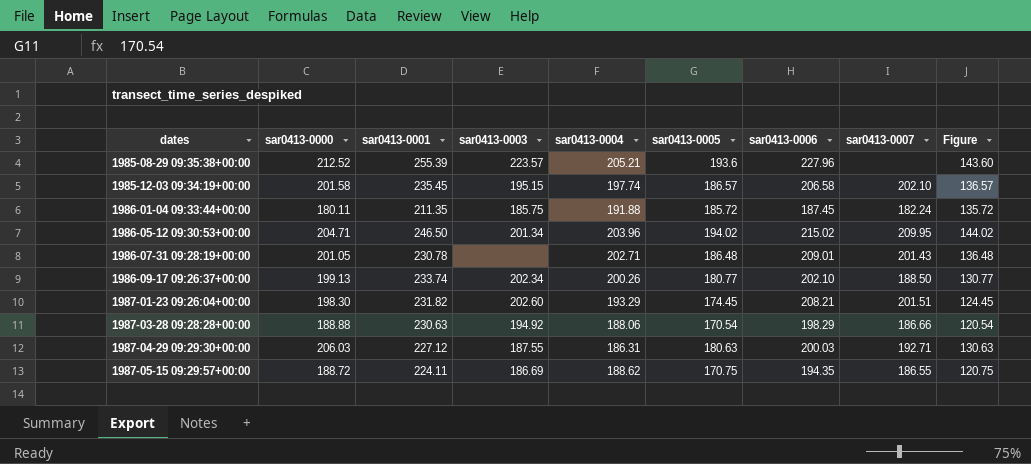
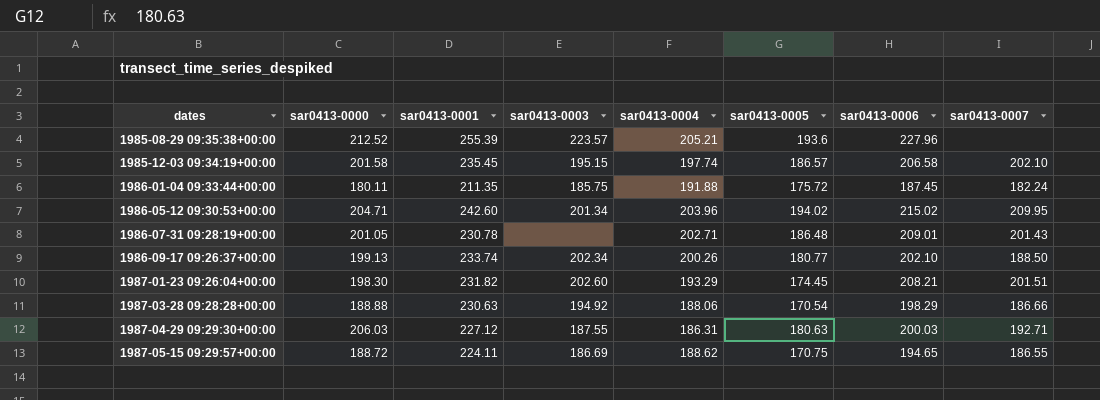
column Figure | formula: [sar0413-0005] - 50 -> none
1986-01-04 09:33:44+00:00 | sar0413-0005: 185.72 -> 175.72
1986-05-12 09:30:53+00:00 | sar0413-0001: 246.50 -> 242.60
1987-05-15 09:29:57+00:00 | sar0413-0006: 194.35 -> 194.65

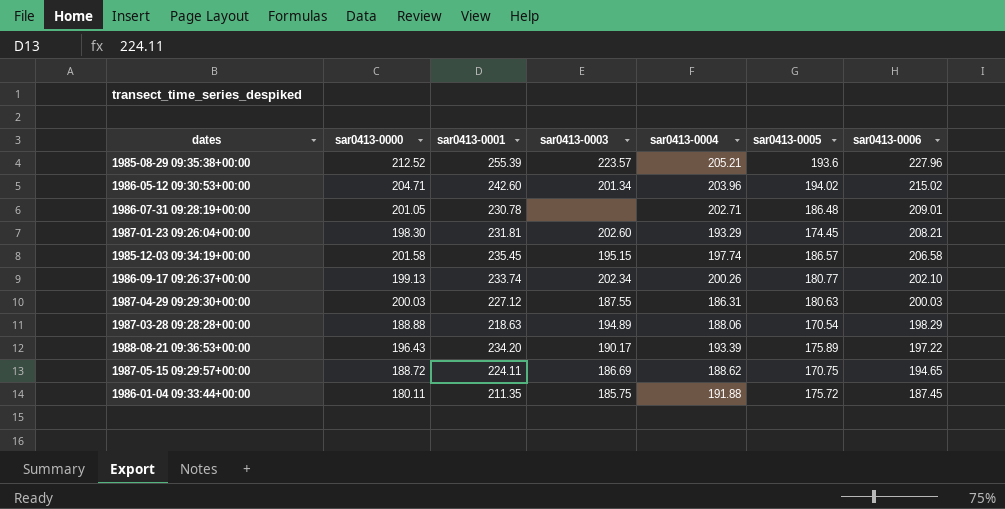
row order: dates ascending -> sar0413-0006 descending
column sar0413-0007 | position: 8 -> none
1987-01-23 09:26:04+00:00 | sar0413-0001: 231.82 -> 231.81
1987-04-29 09:29:30+00:00 | sar0413-0000: 206.03 -> 200.03
1987-03-28 09:28:28+00:00 | sar0413-0001: 230.63 -> 218.63
1987-03-28 09:28:28+00:00 | sar0413-0003: 194.92 -> 194.89
row 1988-08-21 09:36:53+00:00: none -> 196.43 | 234.20 | 190.17 | 193.39 | 175.89 | 197.22

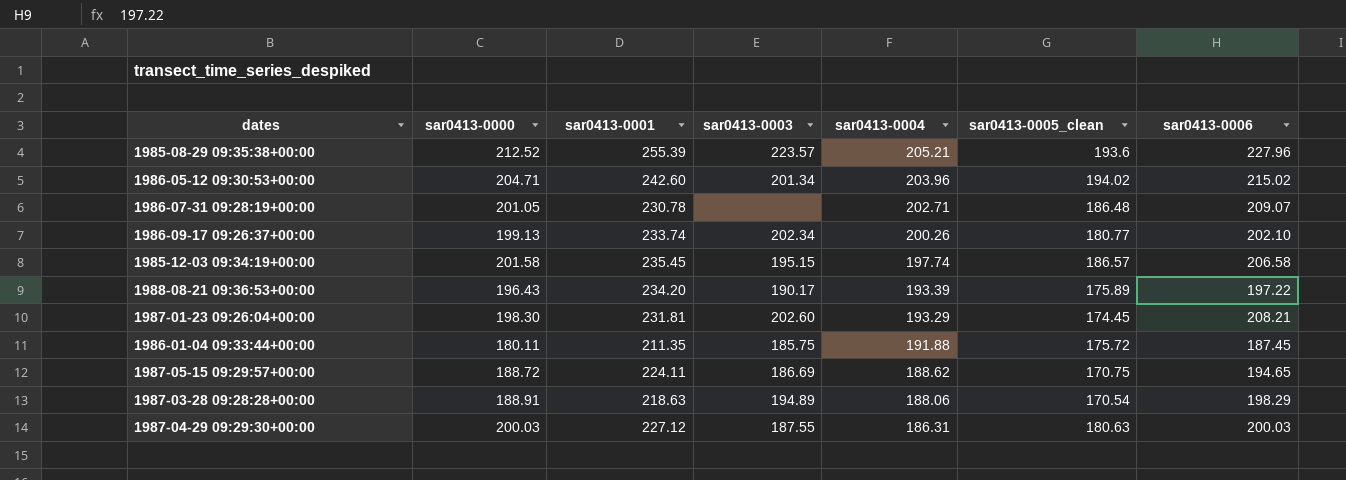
row order: sar0413-0006 descending -> sar0413-0004 descending
column name: sar0413-0005 -> sar0413-0005_clean
1986-07-31 09:28:19+00:00 | sar0413-0006: 209.01 -> 209.07
1987-03-28 09:28:28+00:00 | sar0413-0000: 188.88 -> 188.91

